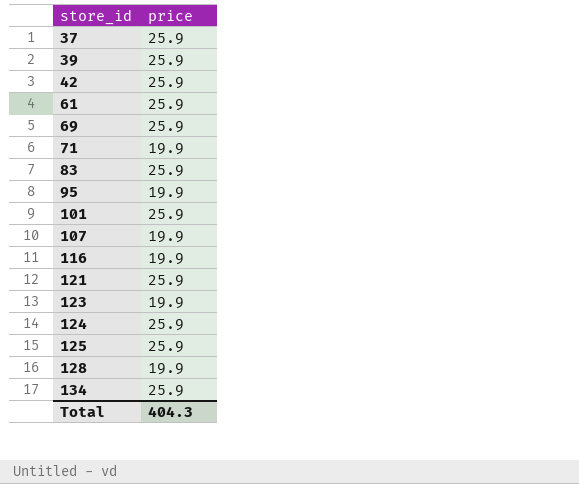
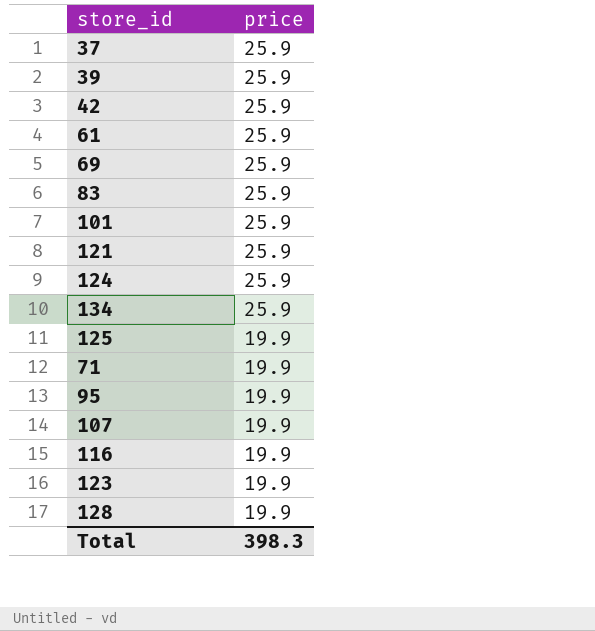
row order: store_id ascending -> price descending
125 | price: 25.9 -> 19.9
Total | price: 404.3 -> 398.3

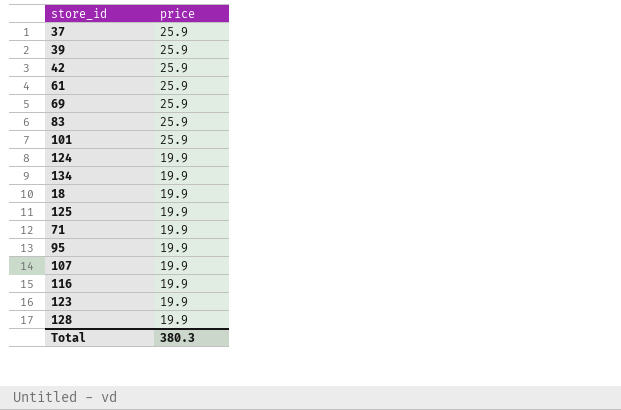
row 121: 25.9 -> none
124 | price: 25.9 -> 19.9
134 | price: 25.9 -> 19.9
row 18: none -> 19.9
Total | price: 398.3 -> 380.3

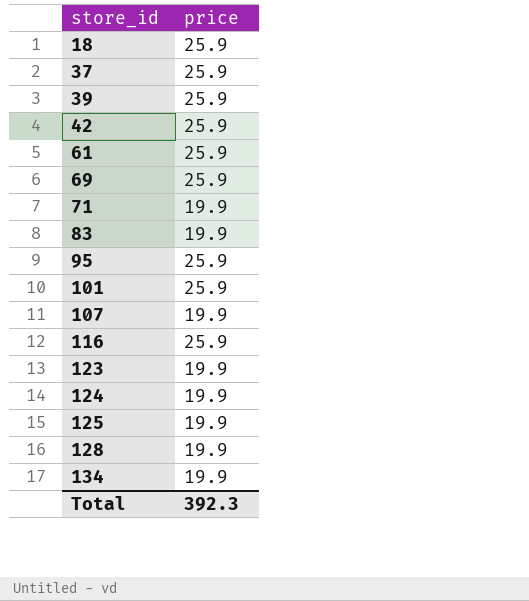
row order: price descending -> store_id ascending
18 | price: 19.9 -> 25.9
83 | price: 25.9 -> 19.9
95 | price: 19.9 -> 25.9
116 | price: 19.9 -> 25.9
Total | price: 380.3 -> 392.3

